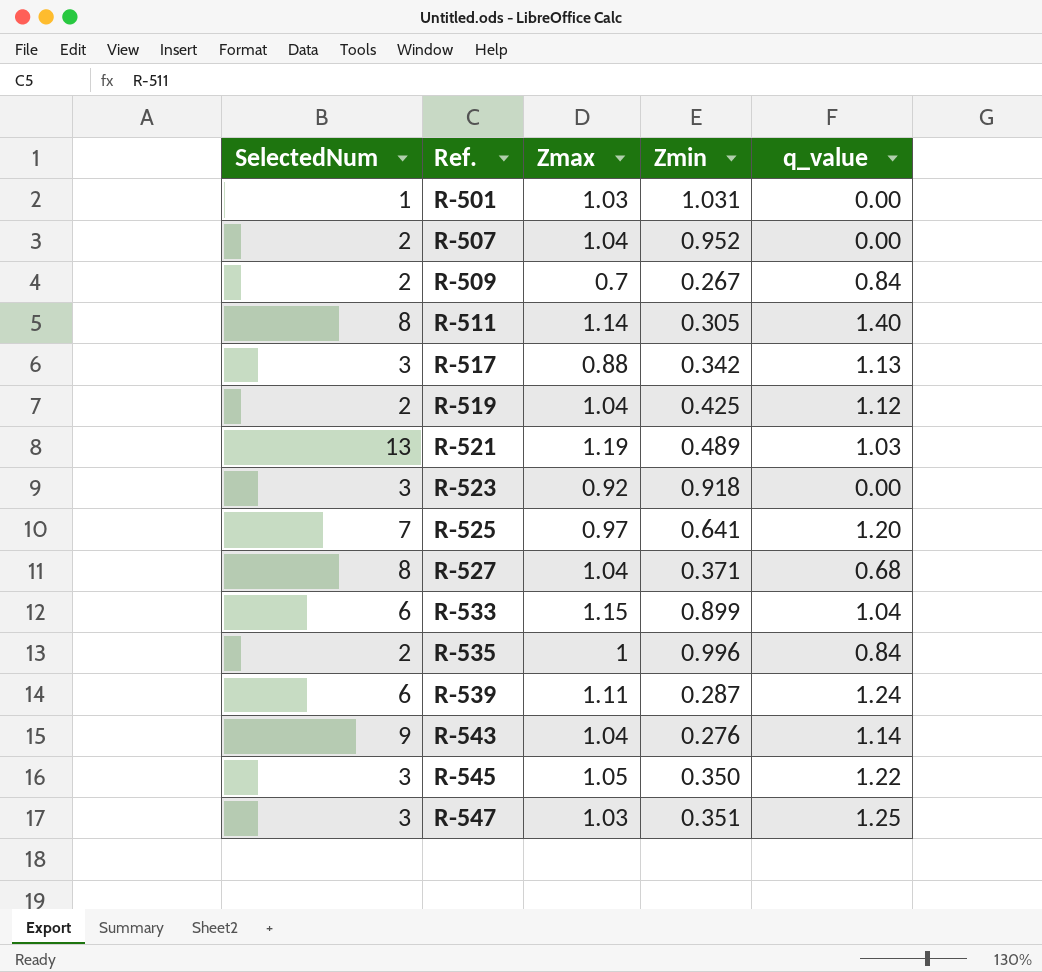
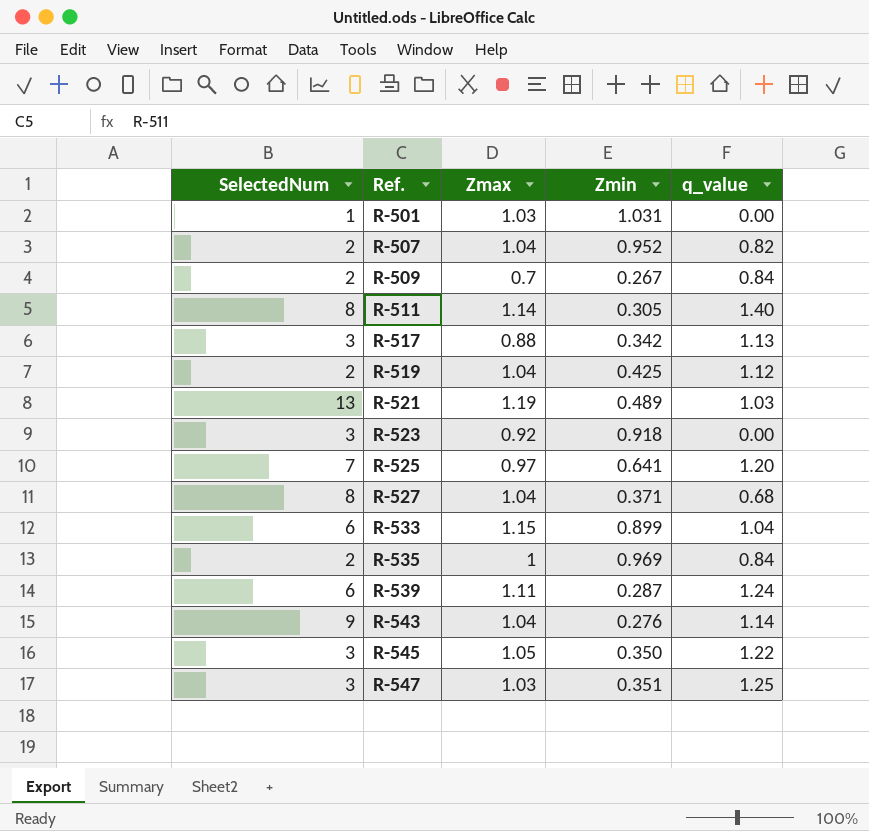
R-507 | q_value: 0.00 -> 0.82
R-535 | Zmin: 0.996 -> 0.969

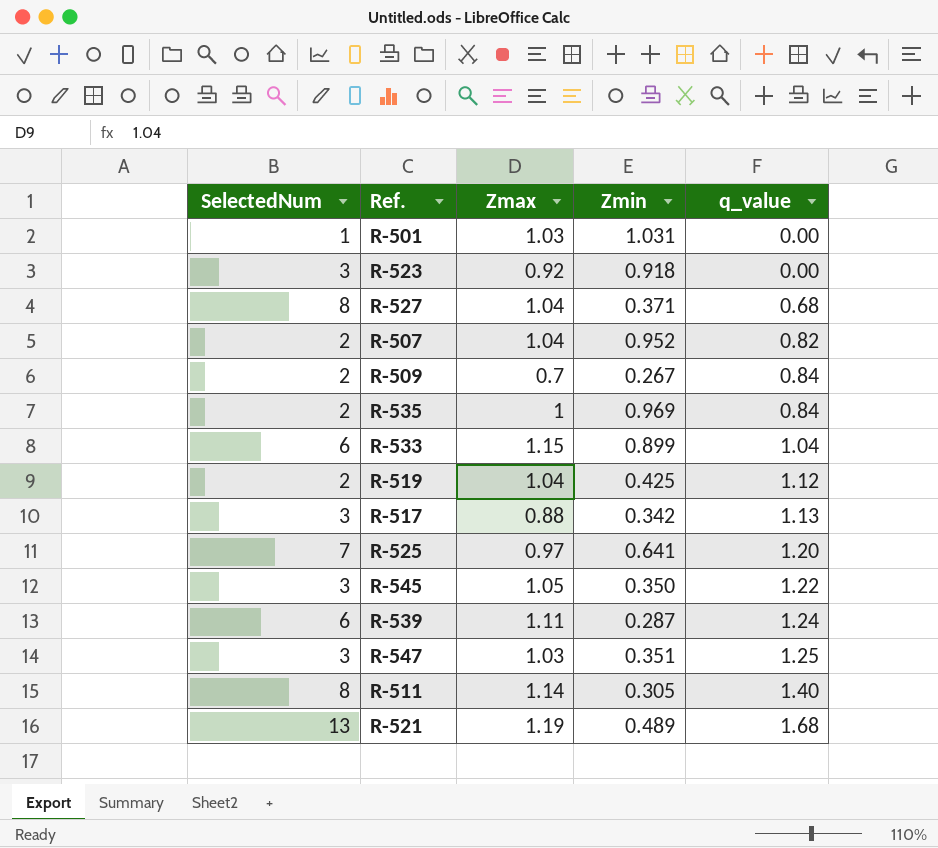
row order: Ref. ascending -> q_value ascending
row R-543: 9 | 1.04 | 0.276 | 1.14 -> none
R-521 | q_value: 1.03 -> 1.68

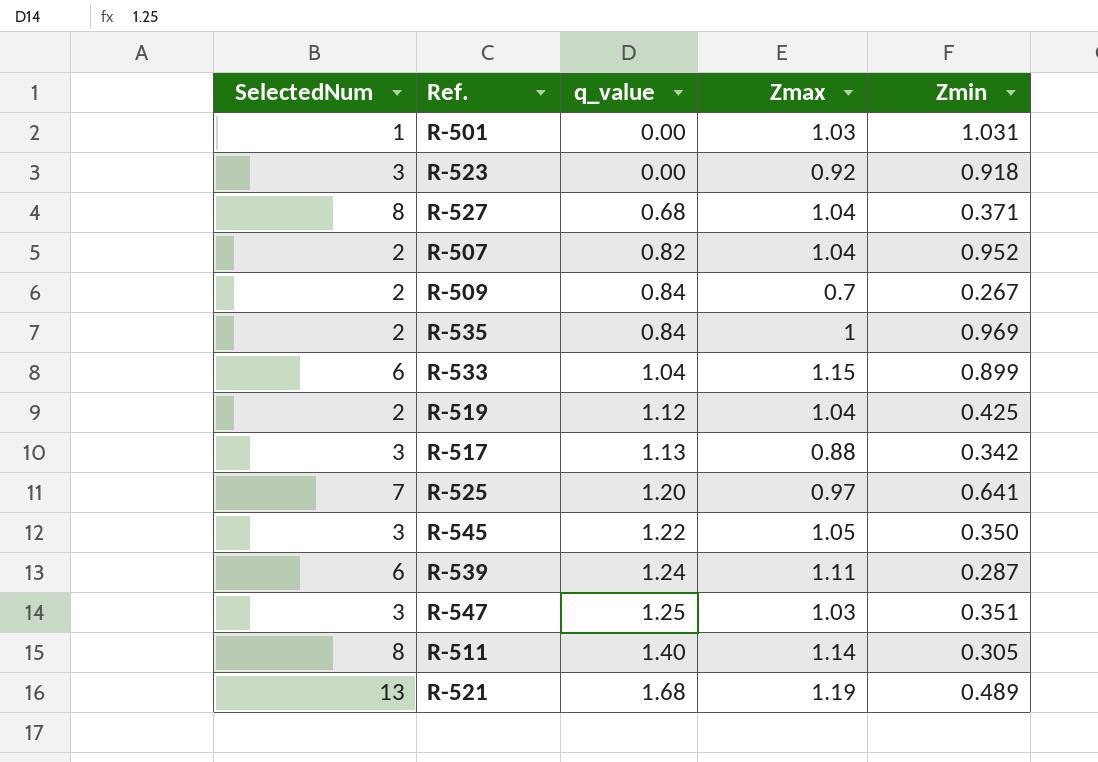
column q_value | position: 5 -> 3

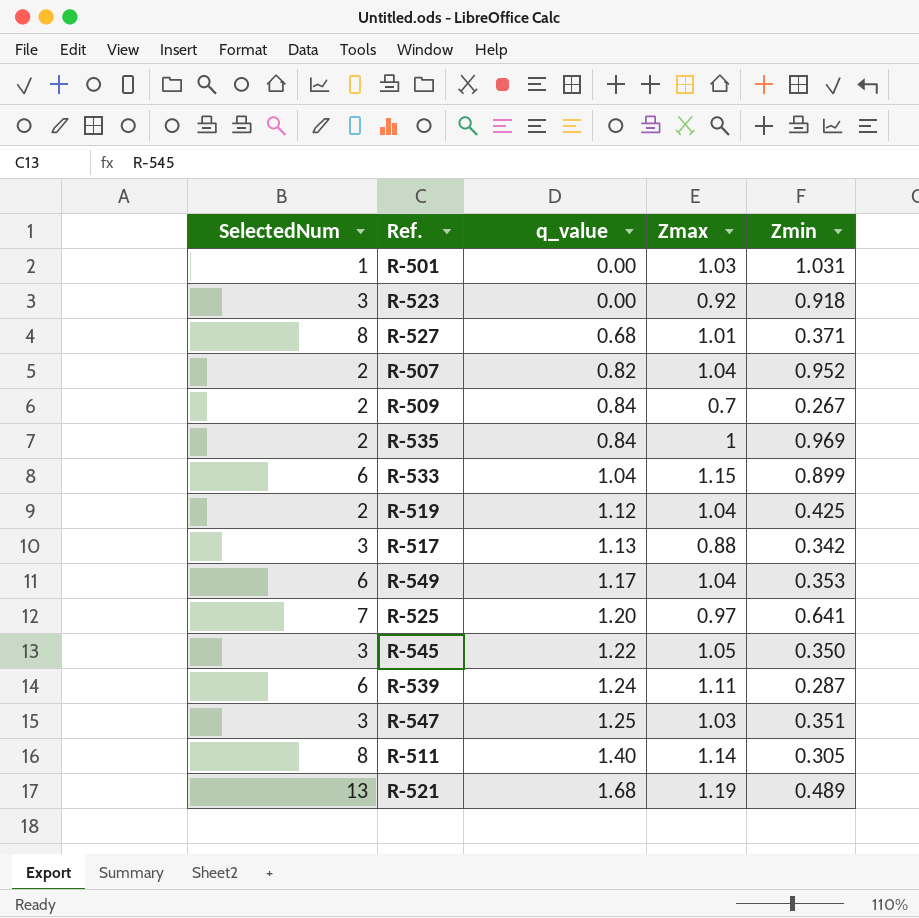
R-527 | Zmax: 1.04 -> 1.01
row R-549: none -> 6 | 1.17 | 1.04 | 0.353

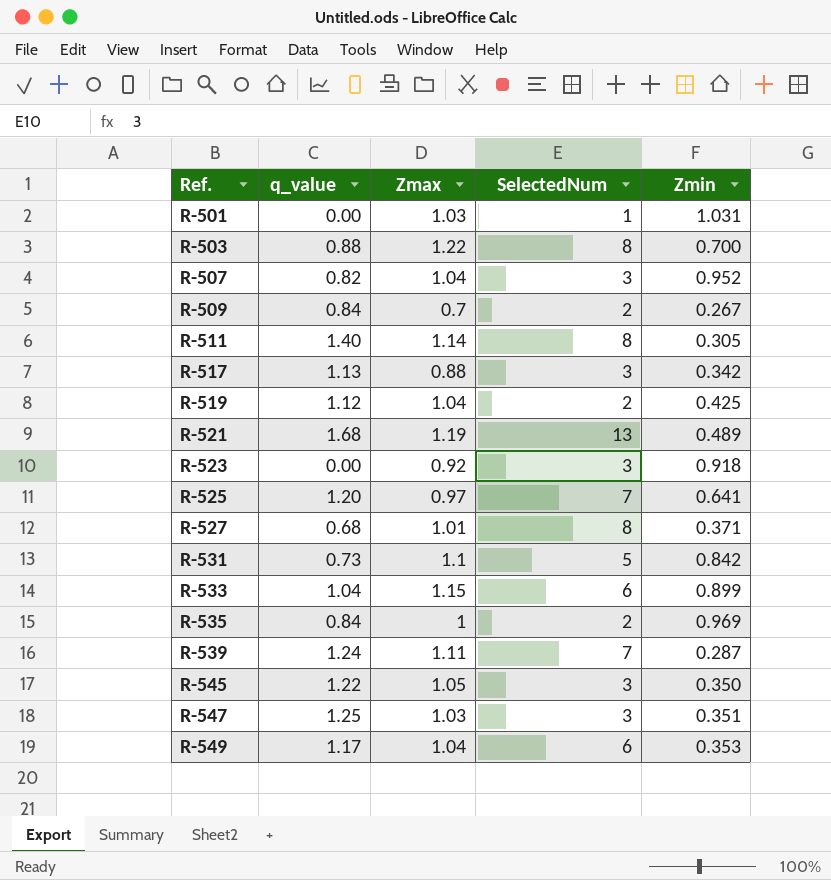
row order: q_value ascending -> Ref. ascending
column SelectedNum | position: 1 -> 4
row R-503: none -> 0.88 | 1.22 | 8 | 0.700
R-507 | SelectedNum: 2 -> 3
row R-531: none -> 0.73 | 1.1 | 5 | 0.842
R-539 | SelectedNum: 6 -> 7

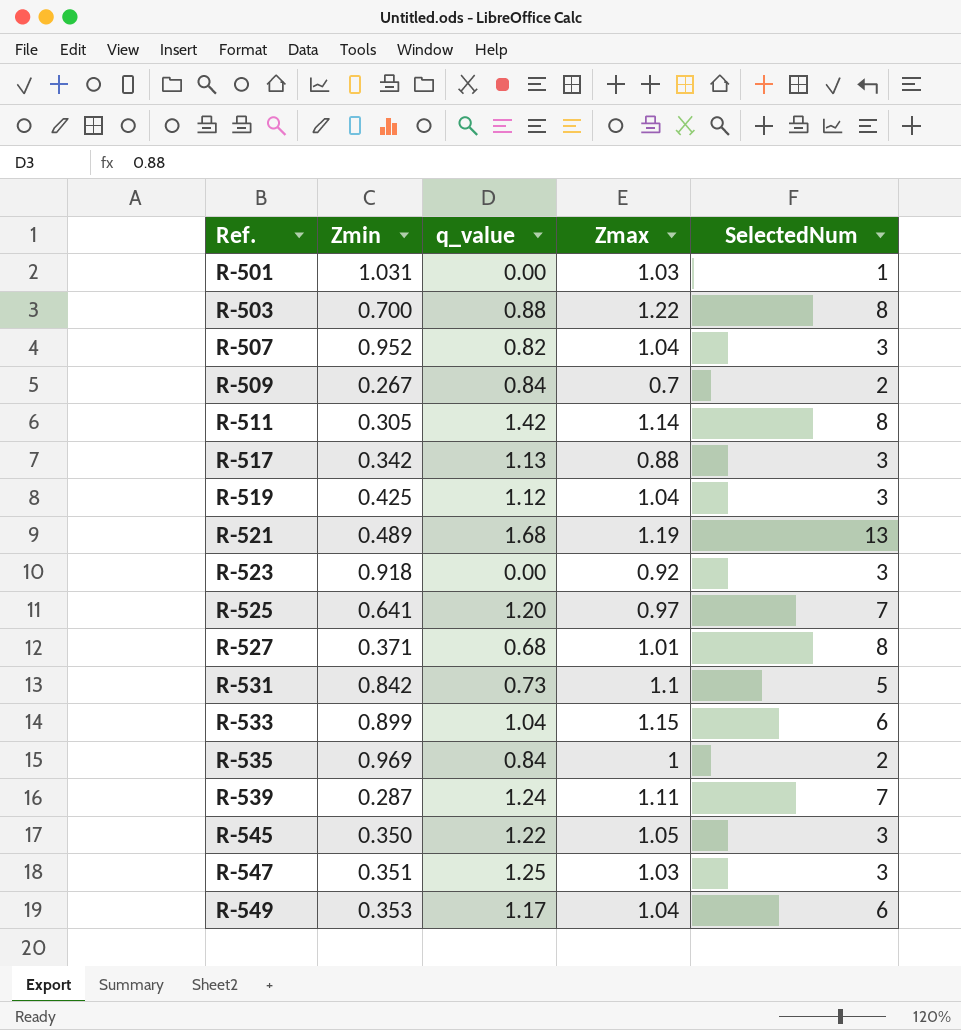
column Zmin | position: 5 -> 2
R-511 | q_value: 1.40 -> 1.42
R-519 | SelectedNum: 2 -> 3

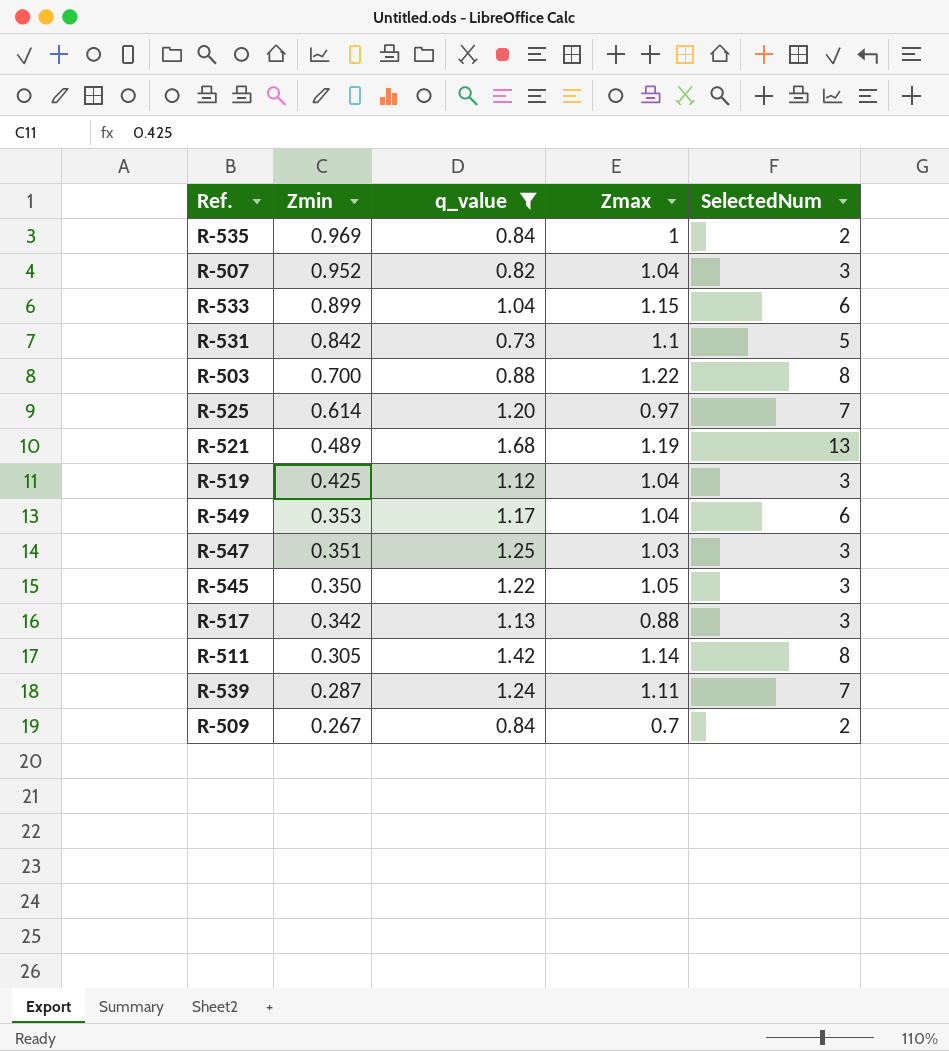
filter: none -> q_value >= 0.73
row order: Ref. ascending -> Zmin descending
R-525 | Zmin: 0.641 -> 0.614

